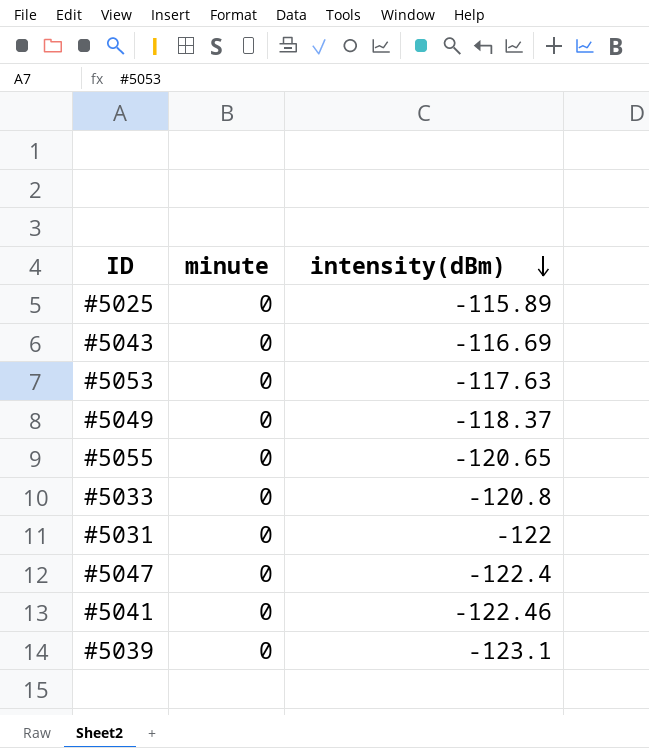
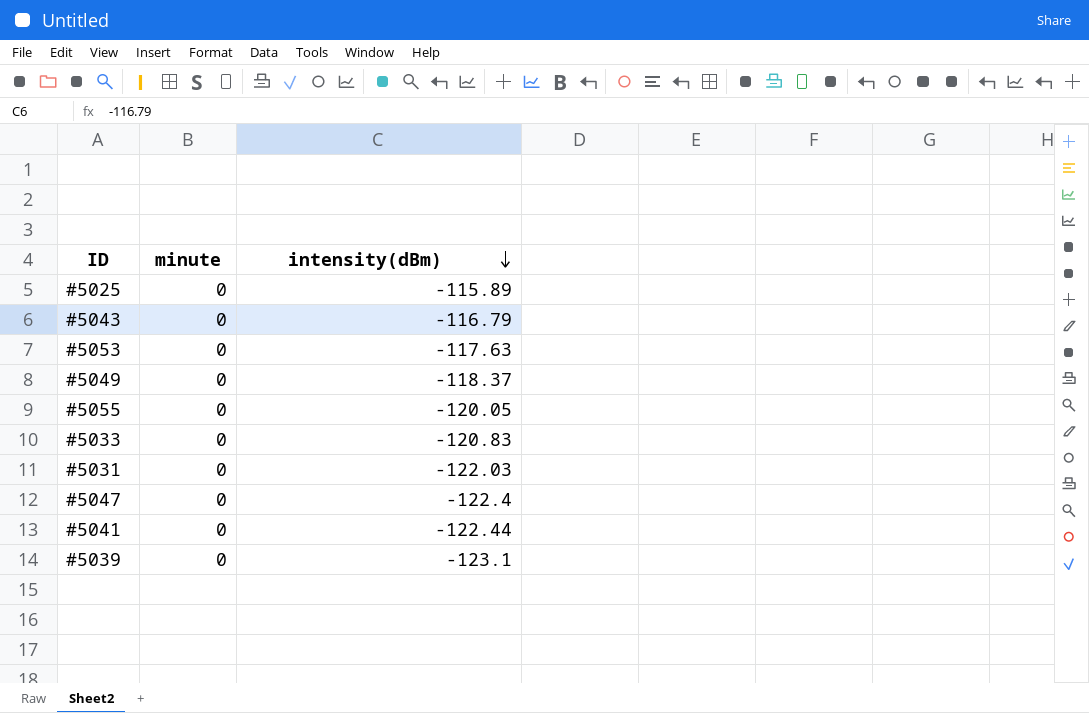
#5043 | intensity(dBm): -116.69 -> -116.79
#5055 | intensity(dBm): -120.65 -> -120.05
#5033 | intensity(dBm): -120.8 -> -120.83
#5031 | intensity(dBm): -122 -> -122.03
#5041 | intensity(dBm): -122.46 -> -122.44

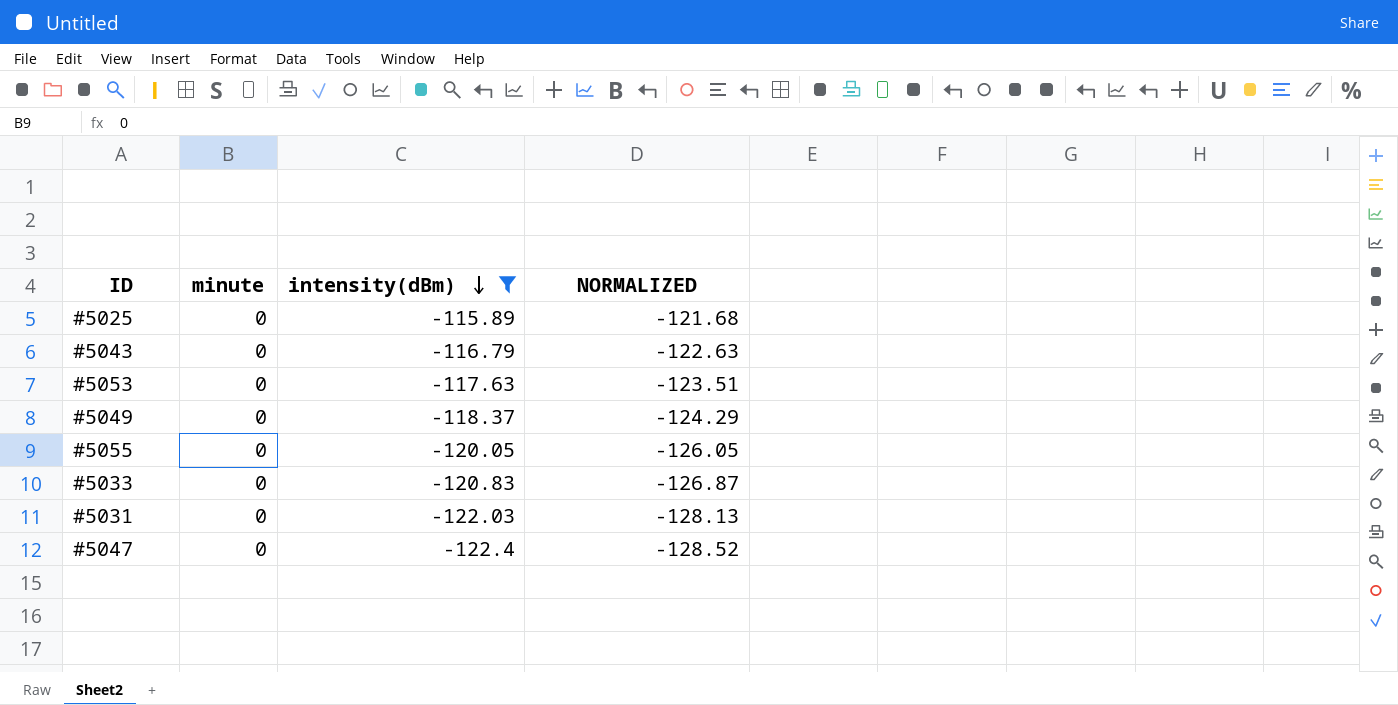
filter: none -> intensity(dBm) >= -122.4
column NORMALIZED | formula: none -> [intensity(dBm)] * 1.05

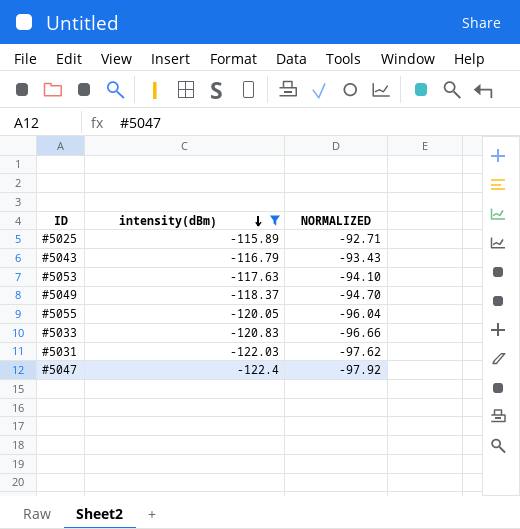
column minute | position: 2 -> none
column NORMALIZED | formula: [intensity(dBm)] * 1.05 -> [intensity(dBm)] * 0.8

